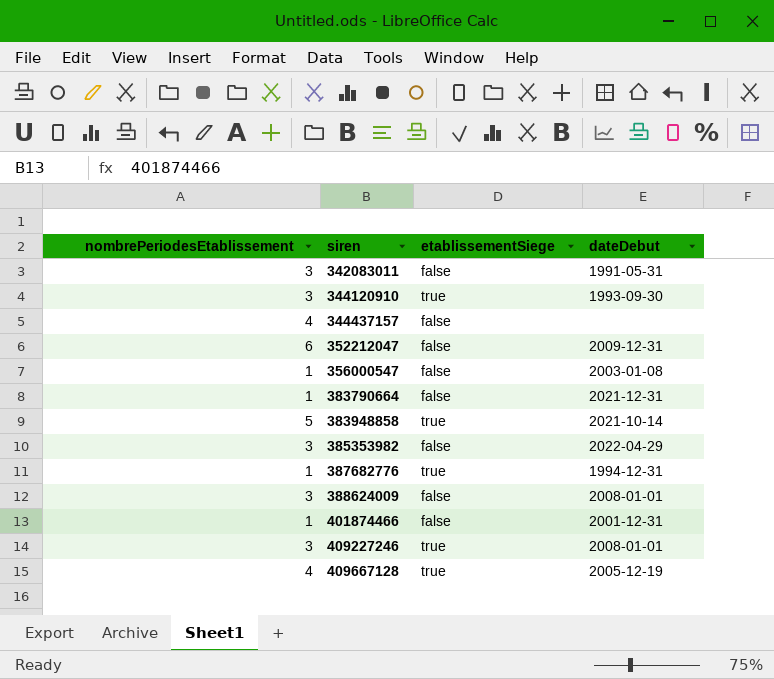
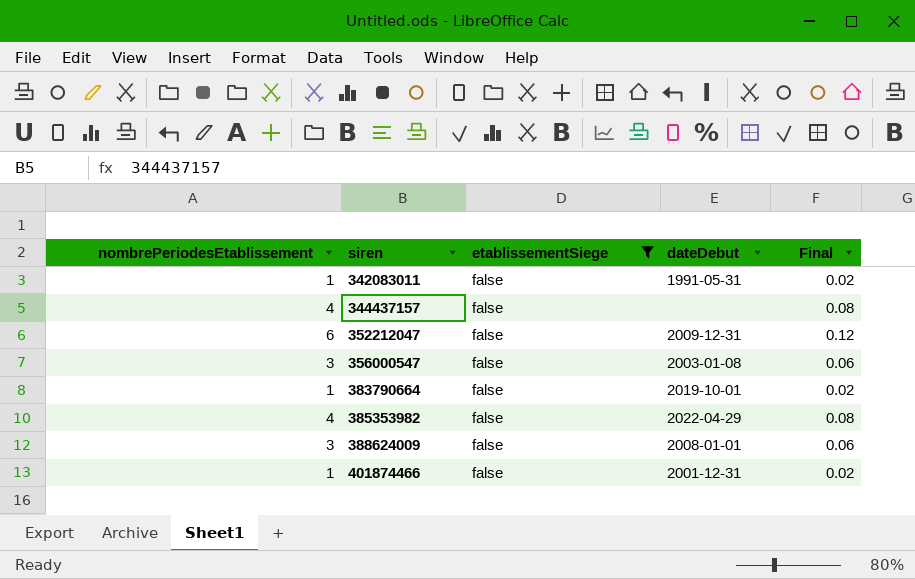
filter: none -> etablissementSiege = false
column Final | formula: none -> [nombrePeriodesEtablissement] * 0.02
342083011 | nombrePeriodesEtablissement: 3 -> 1
356000547 | nombrePeriodesEtablissement: 1 -> 3
383790664 | dateDebut: 2021-12-31 -> 2019-10-01
385353982 | nombrePeriodesEtablissement: 3 -> 4

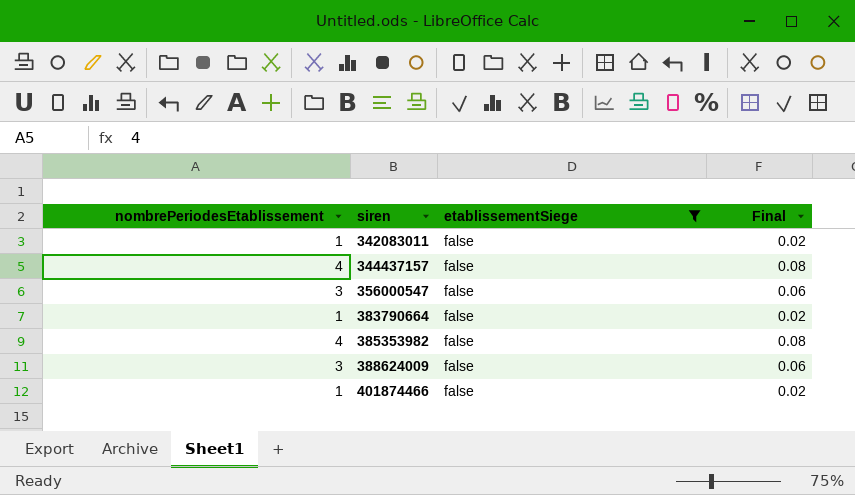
column dateDebut | position: 4 -> none
row 352212047: 6 | false | 2009-12-31 | 0.12 -> none

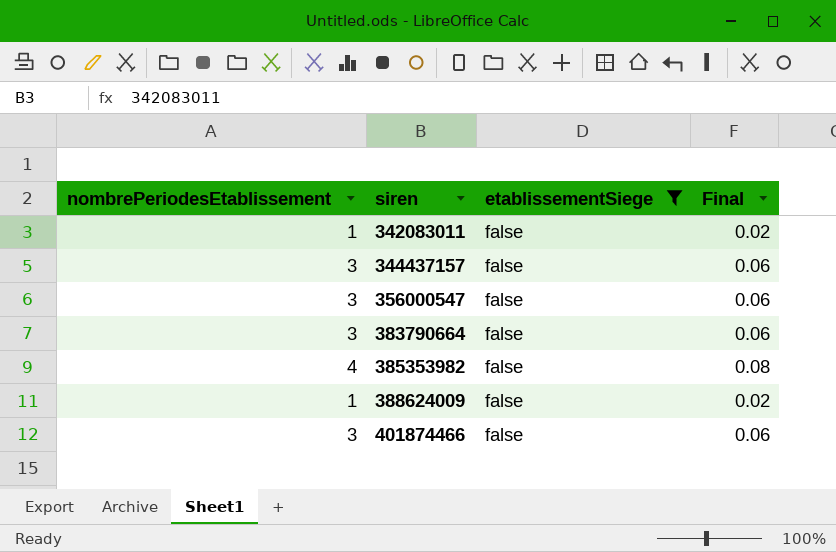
344437157 | nombrePeriodesEtablissement: 4 -> 3
344437157 | Final: 0.08 -> 0.06
383790664 | nombrePeriodesEtablissement: 1 -> 3
383790664 | Final: 0.02 -> 0.06
388624009 | nombrePeriodesEtablissement: 3 -> 1
388624009 | Final: 0.06 -> 0.02
401874466 | nombrePeriodesEtablissement: 1 -> 3
401874466 | Final: 0.02 -> 0.06

